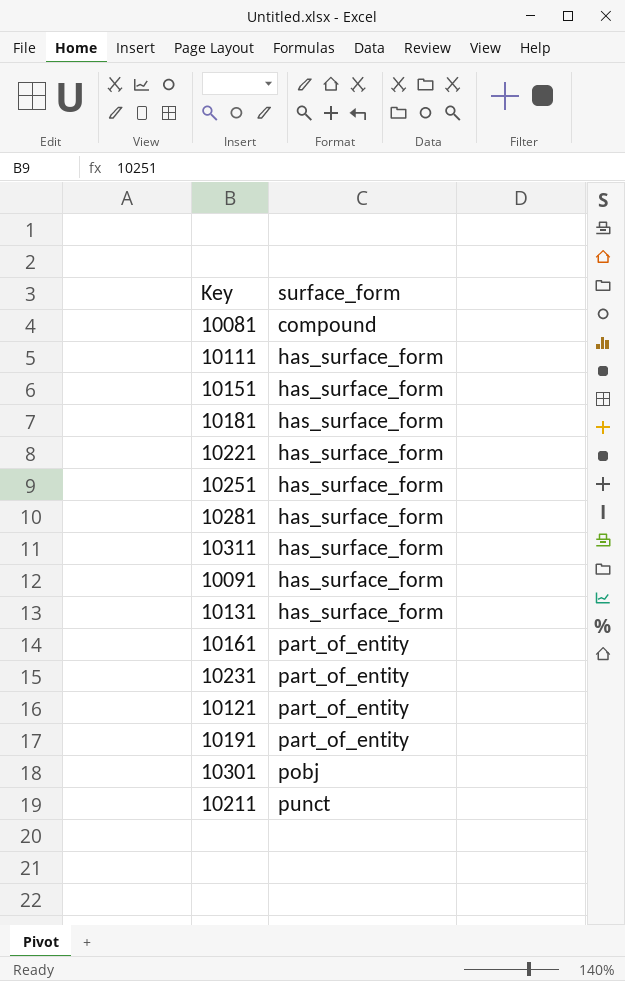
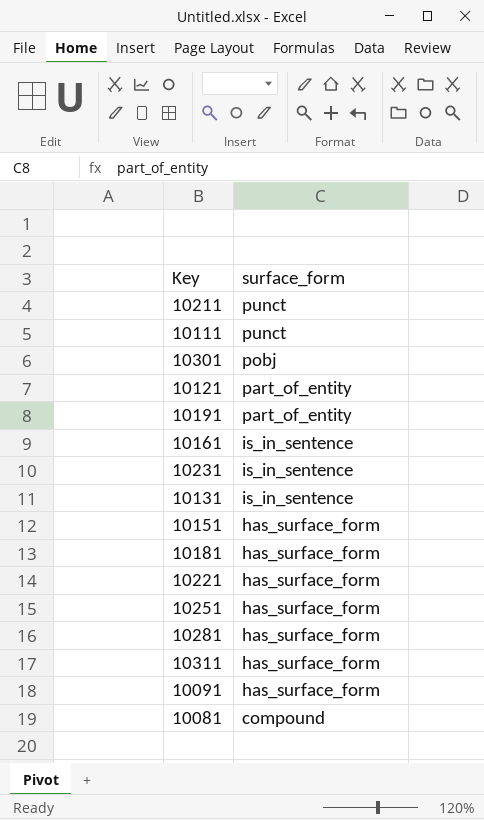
row order: surface_form ascending -> surface_form descending
10111 | surface_form: has_surface_form -> punct
10161 | surface_form: part_of_entity -> is_in_sentence
10231 | surface_form: part_of_entity -> is_in_sentence
10131 | surface_form: has_surface_form -> is_in_sentence

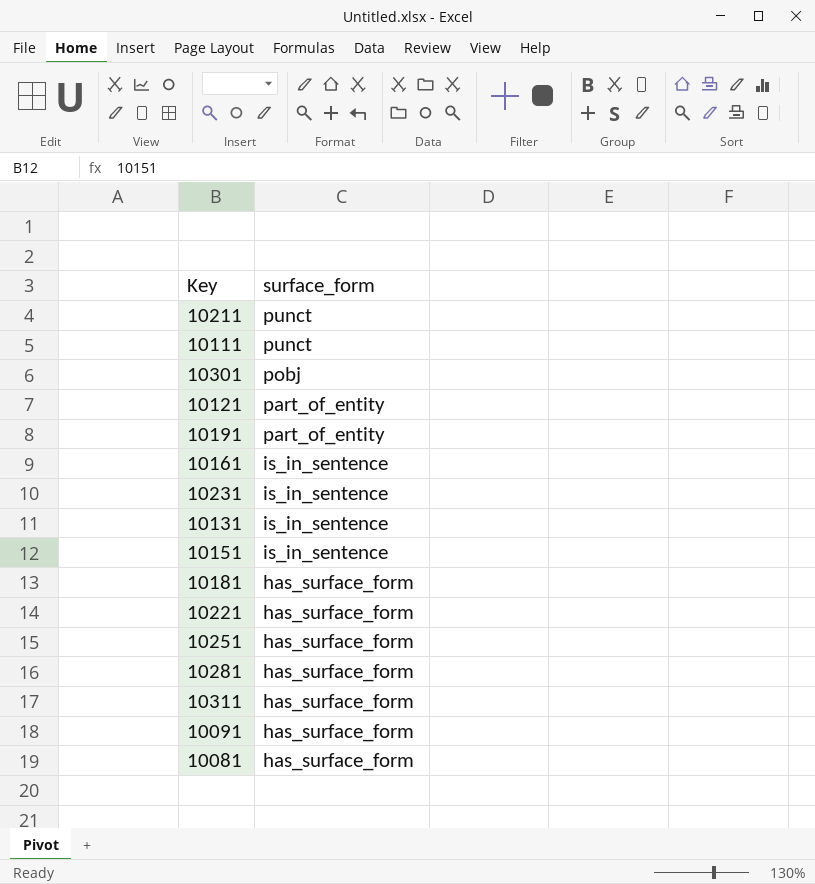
10151 | surface_form: has_surface_form -> is_in_sentence
10081 | surface_form: compound -> has_surface_form

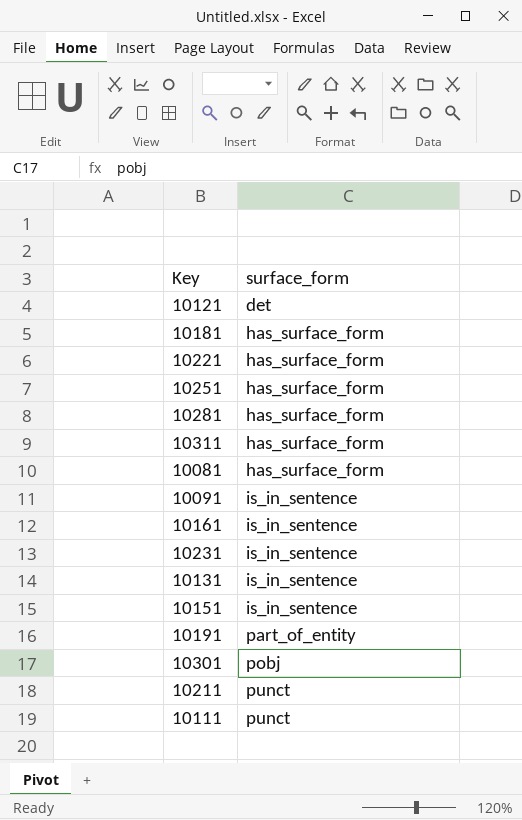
row order: surface_form descending -> surface_form ascending
10121 | surface_form: part_of_entity -> det
10091 | surface_form: has_surface_form -> is_in_sentence

